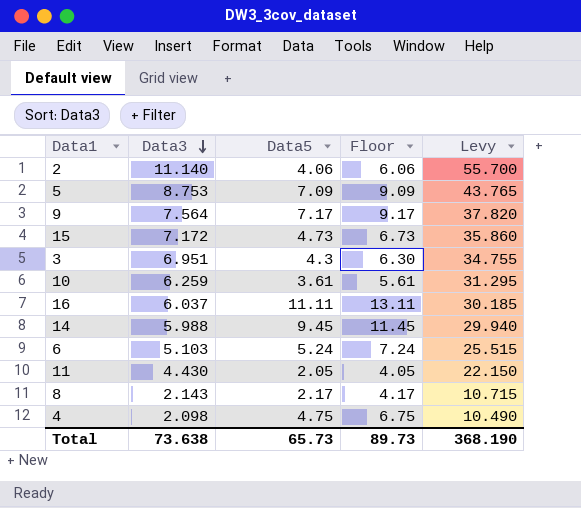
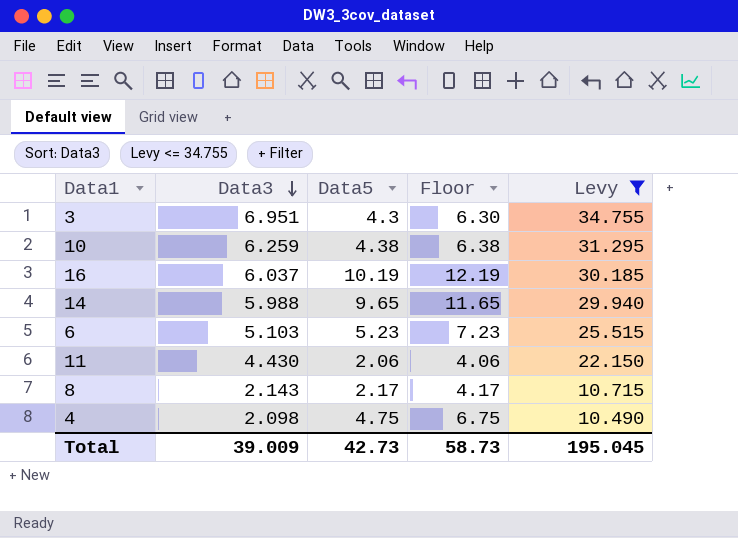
filter: none -> Levy <= 34.755
10 | Data5: 3.61 -> 4.38
10 | Floor: 5.61 -> 6.38
16 | Data5: 11.11 -> 10.19
16 | Floor: 13.11 -> 12.19
14 | Data5: 9.45 -> 9.65
14 | Floor: 11.45 -> 11.65
6 | Data5: 5.24 -> 5.23
6 | Floor: 7.24 -> 7.23
11 | Data5: 2.05 -> 2.06
11 | Floor: 4.05 -> 4.06
Total | Data3: 73.638 -> 39.009
Total | Data5: 65.73 -> 42.73
Total | Floor: 89.73 -> 58.73
Total | Levy: 368.190 -> 195.045

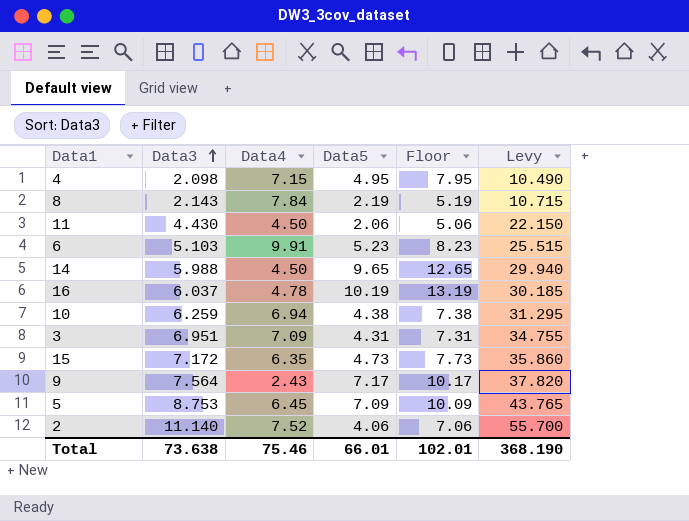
filter: Levy <= 34.755 -> none
row order: Data3 descending -> Data3 ascending
column Data4 | position: none -> 3
column Floor | formula: [Data5] + 2 -> [Data5] + 3
4 | Data5: 4.75 -> 4.95
8 | Data5: 2.17 -> 2.19
3 | Data5: 4.3 -> 4.31
Total | Data3: 39.009 -> 73.638
Total | Data5: 42.73 -> 66.01
Total | Floor: 58.73 -> 102.01
Total | Levy: 195.045 -> 368.190

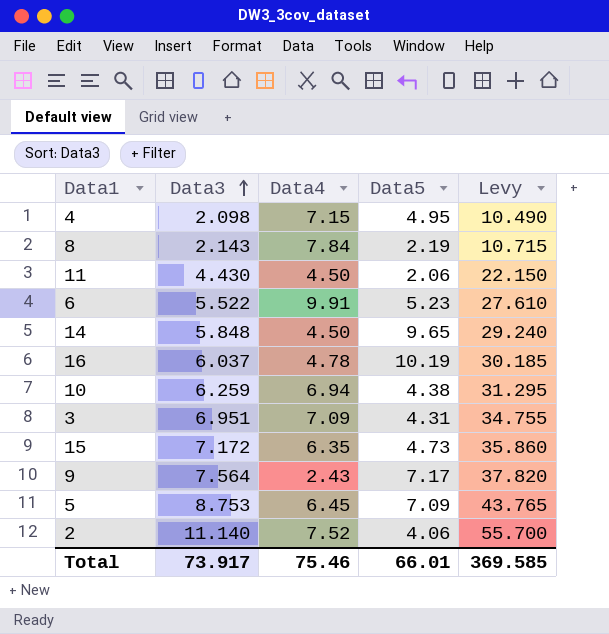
column Floor | formula: [Data5] + 3 -> none
6 | Data3: 5.103 -> 5.522
6 | Levy: 25.515 -> 27.610
14 | Data3: 5.988 -> 5.848
14 | Levy: 29.940 -> 29.240
Total | Data3: 73.638 -> 73.917
Total | Levy: 368.190 -> 369.585

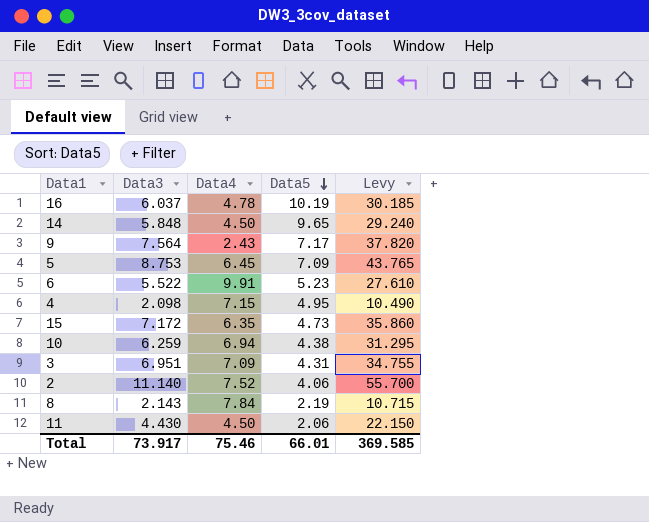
row order: Data3 ascending -> Data5 descending

